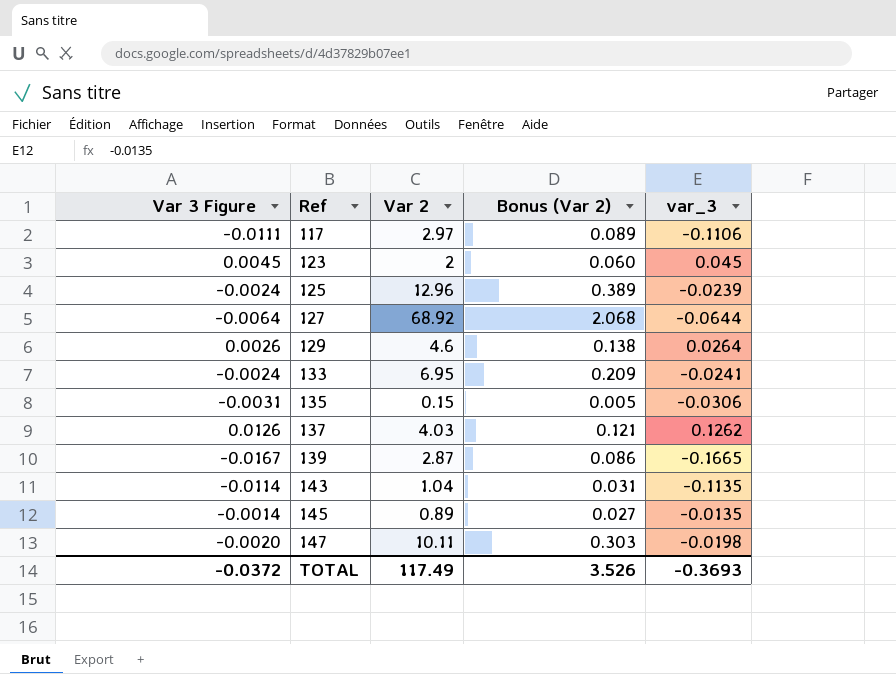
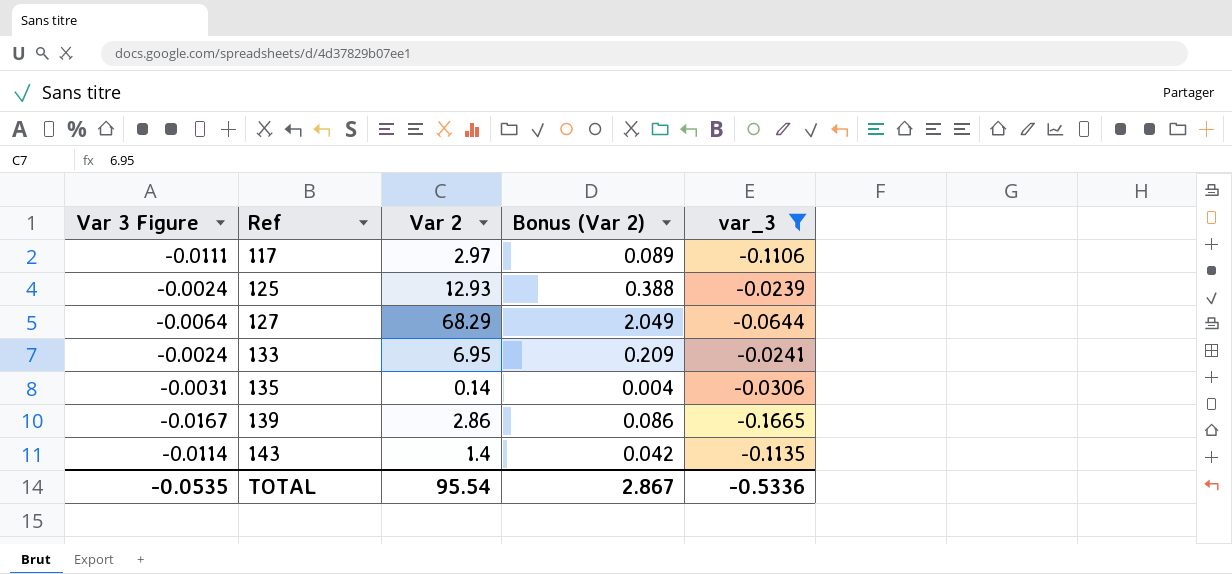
filter: none -> var_3 <= -0.0239
125 | Var 2: 12.96 -> 12.93
125 | Bonus (Var 2): 0.389 -> 0.388
127 | Var 2: 68.92 -> 68.29
127 | Bonus (Var 2): 2.068 -> 2.049
135 | Var 2: 0.15 -> 0.14
135 | Bonus (Var 2): 0.005 -> 0.004
139 | Var 2: 2.87 -> 2.86
143 | Var 2: 1.04 -> 1.4
143 | Bonus (Var 2): 0.031 -> 0.042
TOTAL | Var 3 Figure: -0.0372 -> -0.0535
TOTAL | Var 2: 117.49 -> 95.54
TOTAL | Bonus (Var 2): 3.526 -> 2.867
TOTAL | var_3: -0.3693 -> -0.5336

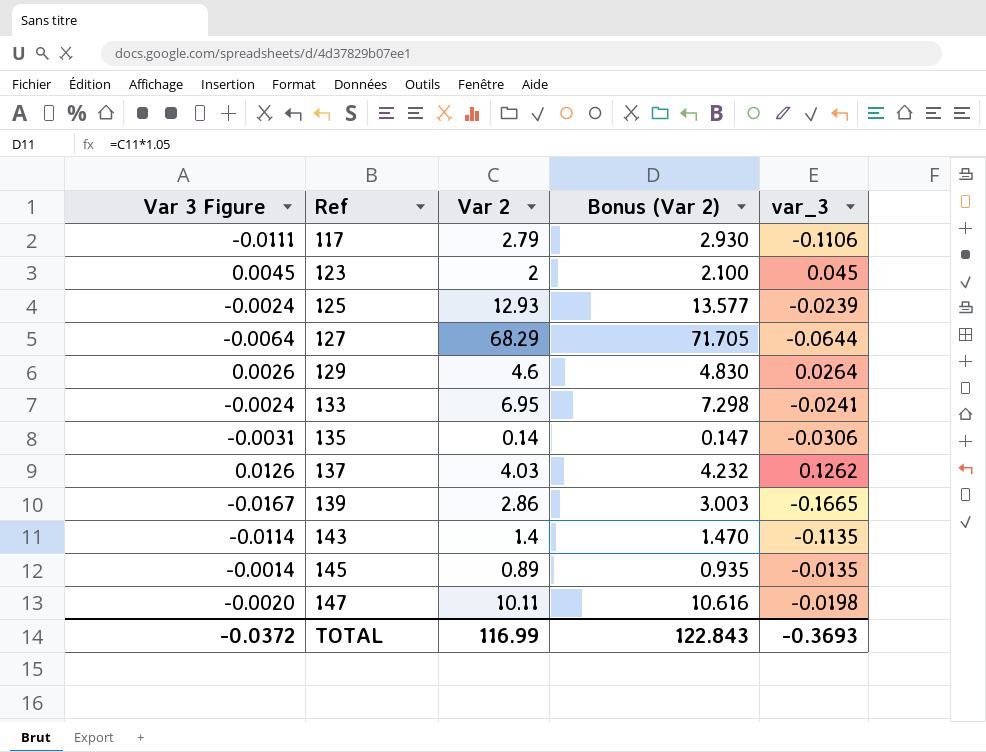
filter: var_3 <= -0.0239 -> none
column Bonus (Var 2) | formula: [Var 2] * 0.03 -> [Var 2] * 1.05
117 | Var 2: 2.97 -> 2.79
TOTAL | Var 3 Figure: -0.0535 -> -0.0372
TOTAL | Var 2: 95.54 -> 116.99
TOTAL | Bonus (Var 2): 2.867 -> 122.843
TOTAL | var_3: -0.5336 -> -0.3693

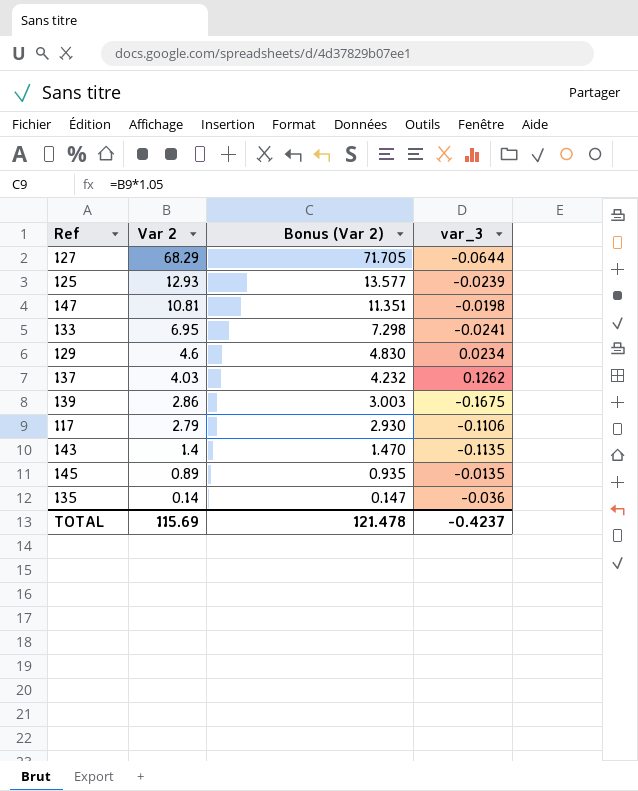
row order: Ref ascending -> Var 2 descending
column Var 3 Figure | formula: [var_3] * 0.1 -> none
row 123: 0.0045 | 2 | 2.100 | 0.045 -> none
147 | Var 2: 10.11 -> 10.81
147 | Bonus (Var 2): 10.616 -> 11.351
129 | var_3: 0.0264 -> 0.0234
139 | var_3: -0.1665 -> -0.1675
135 | var_3: -0.0306 -> -0.036
TOTAL | Var 2: 116.99 -> 115.69
TOTAL | Bonus (Var 2): 122.843 -> 121.478
TOTAL | var_3: -0.3693 -> -0.4237

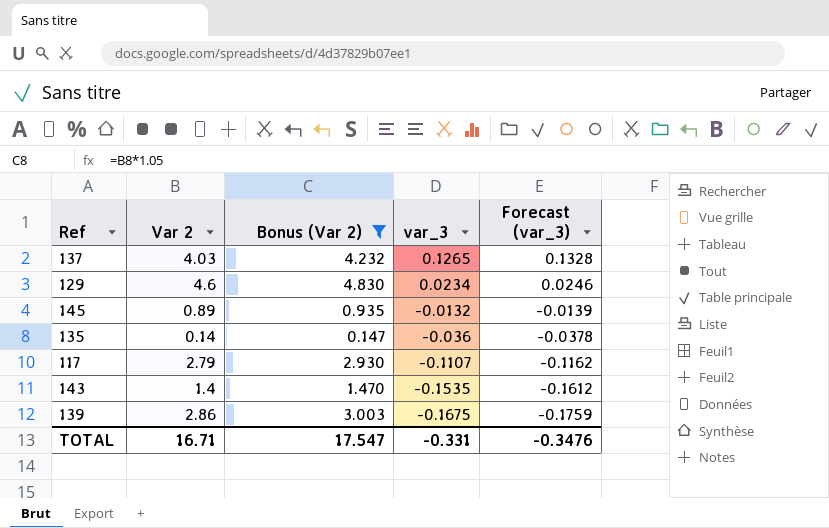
filter: none -> Bonus (Var 2) <= 4.830
row order: Var 2 descending -> var_3 descending
column Forecast (var_3) | formula: none -> [var_3] * 1.05
137 | var_3: 0.1262 -> 0.1265
145 | var_3: -0.0135 -> -0.0132
117 | var_3: -0.1106 -> -0.1107
143 | var_3: -0.1135 -> -0.1535
TOTAL | Var 2: 115.69 -> 16.71
TOTAL | Bonus (Var 2): 121.478 -> 17.547
TOTAL | var_3: -0.4237 -> -0.331

